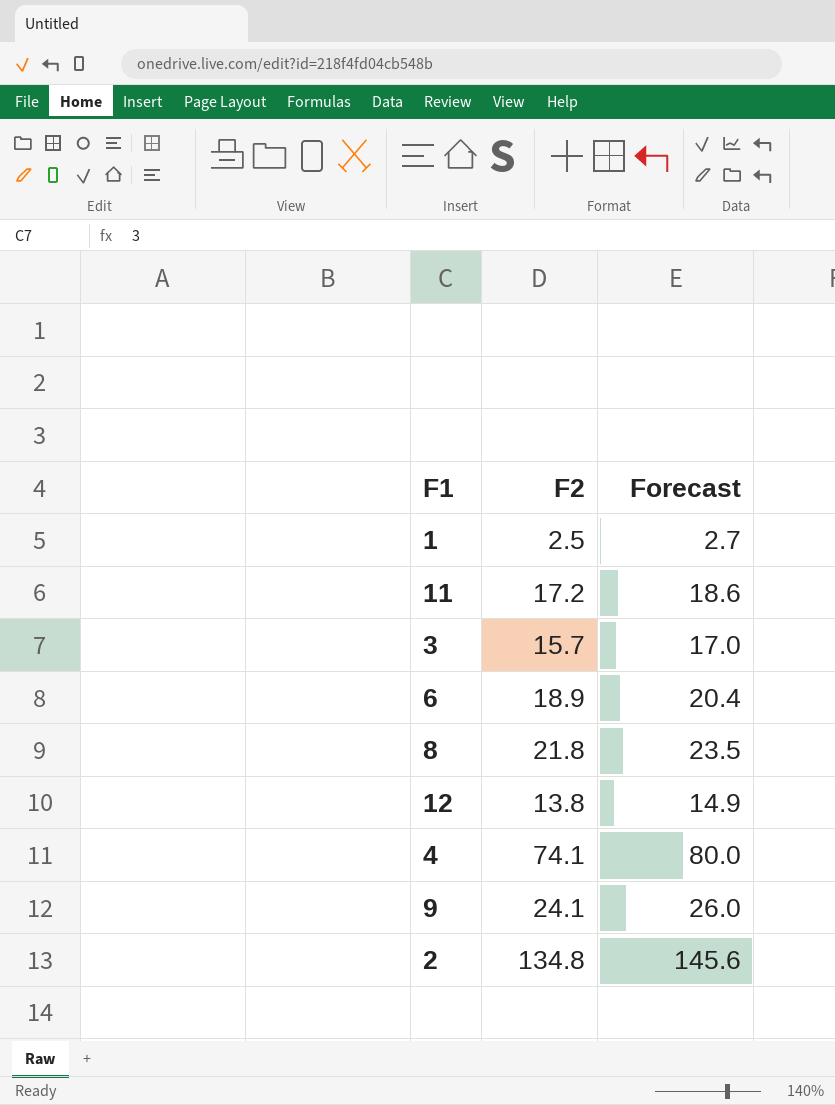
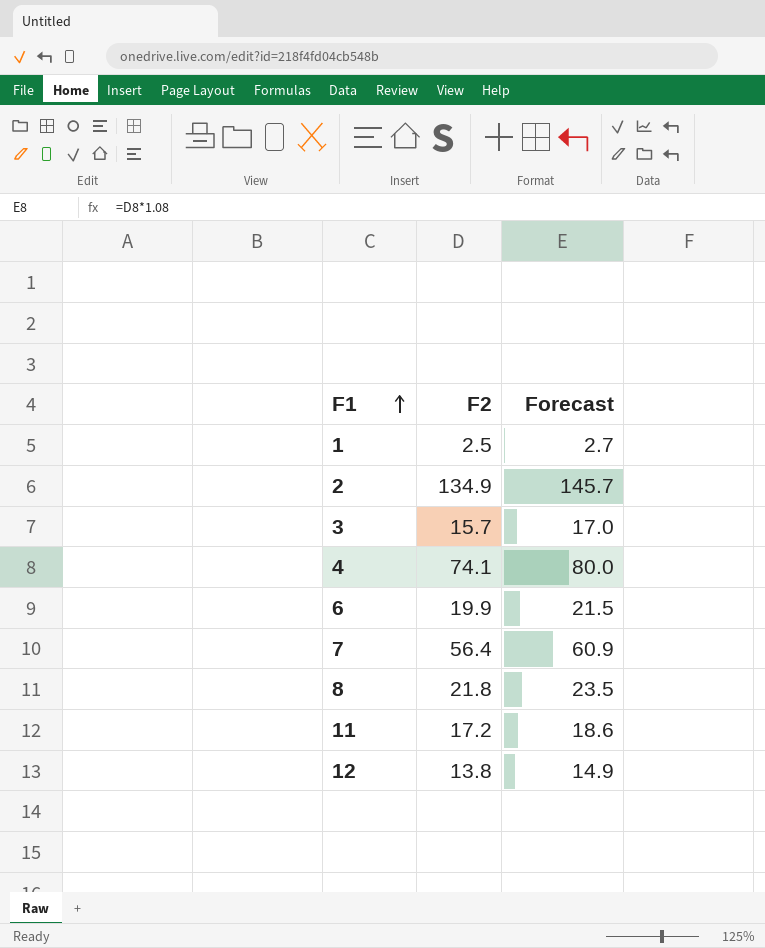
row order: none -> F1 ascending
row 9: 24.1 | 26.0 -> none
2 | F2: 134.8 -> 134.9
2 | Forecast: 145.6 -> 145.7
6 | F2: 18.9 -> 19.9
6 | Forecast: 20.4 -> 21.5
row 7: none -> 56.4 | 60.9

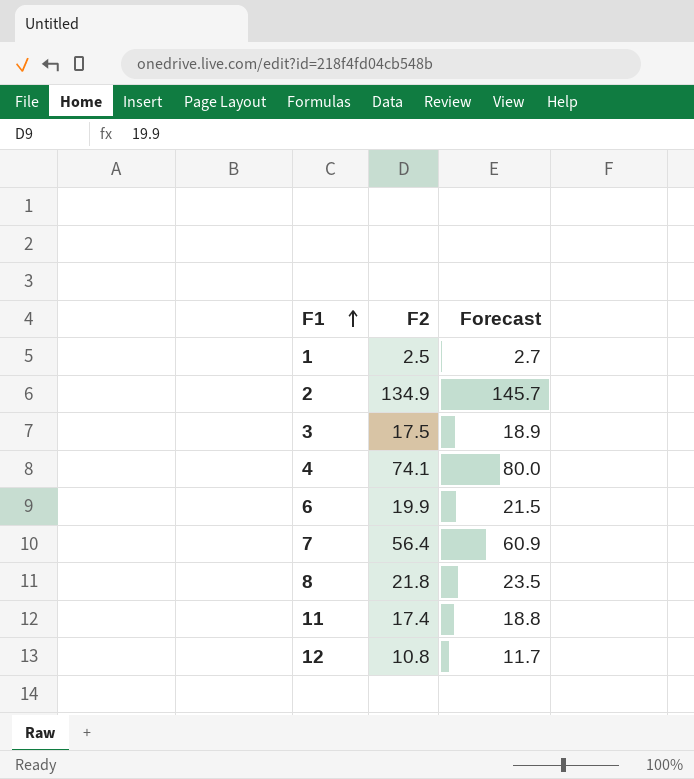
3 | F2: 15.7 -> 17.5
3 | Forecast: 17.0 -> 18.9
11 | F2: 17.2 -> 17.4
11 | Forecast: 18.6 -> 18.8
12 | F2: 13.8 -> 10.8
12 | Forecast: 14.9 -> 11.7

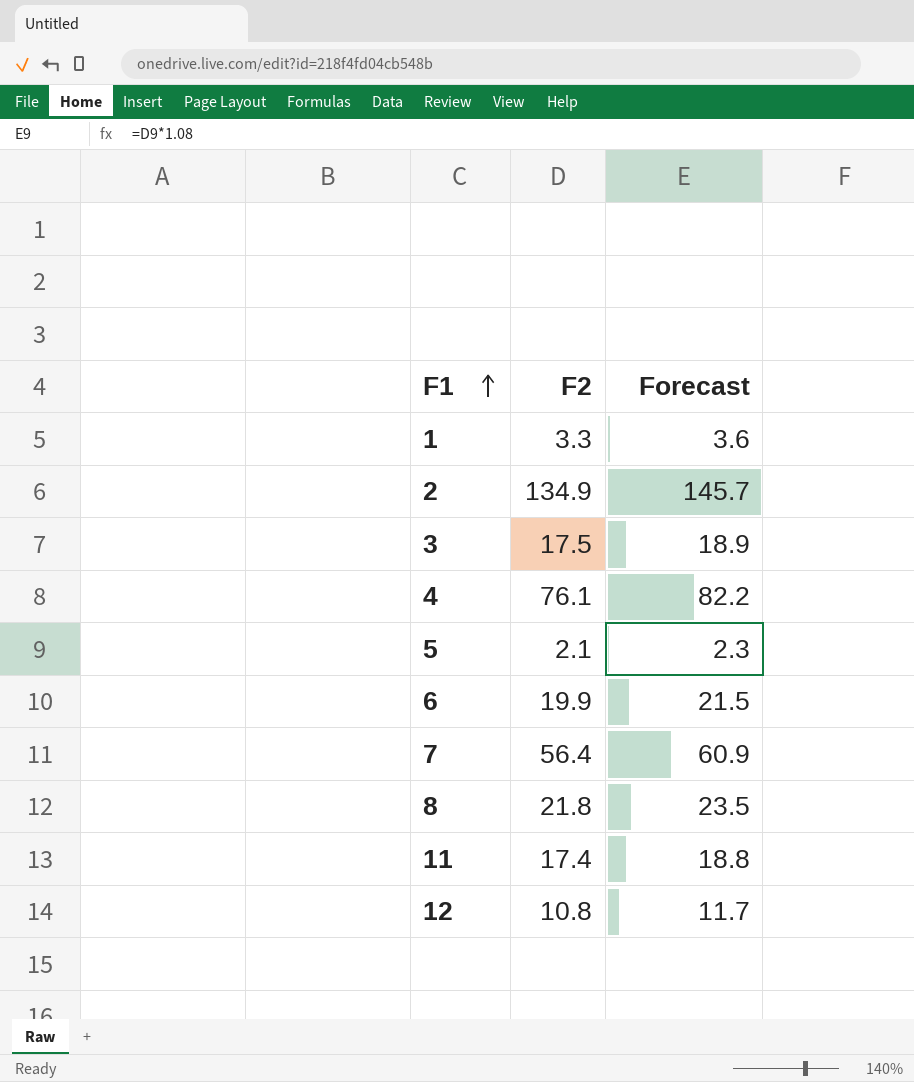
1 | F2: 2.5 -> 3.3
1 | Forecast: 2.7 -> 3.6
4 | F2: 74.1 -> 76.1
4 | Forecast: 80.0 -> 82.2
row 5: none -> 2.1 | 2.3

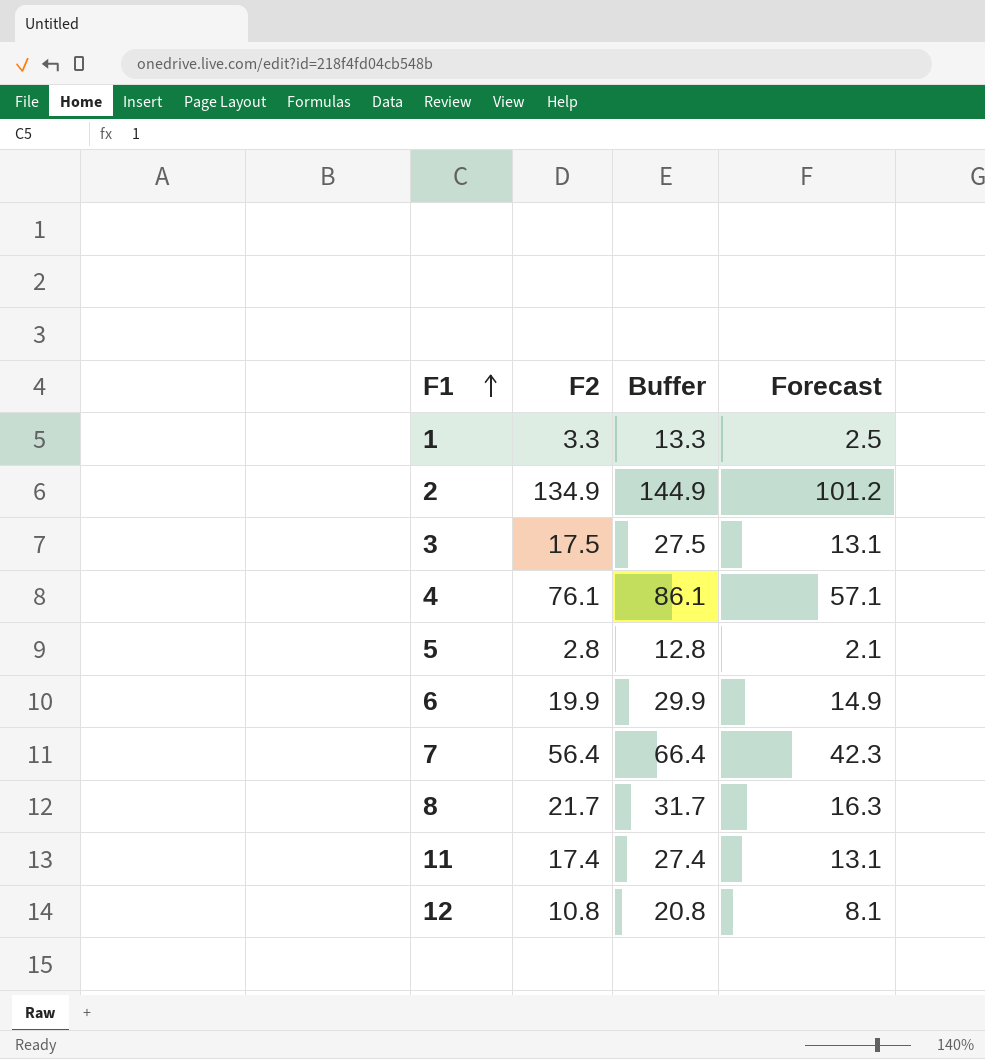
column Buffer | formula: none -> [F2] + 10
column Forecast | formula: [F2] * 1.08 -> [F2] * 0.75
5 | F2: 2.1 -> 2.8
8 | F2: 21.8 -> 21.7

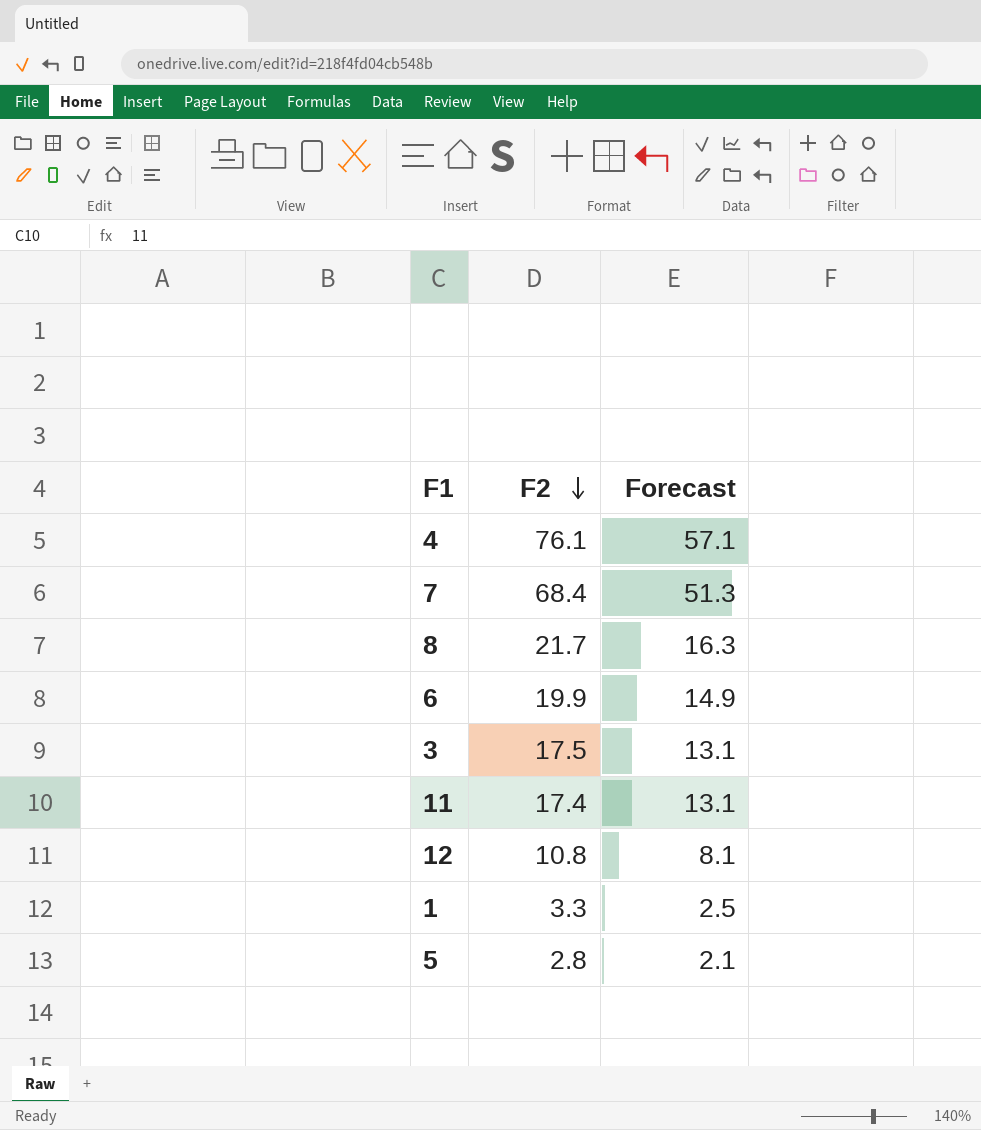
row order: F1 ascending -> F2 descending
column Buffer | formula: [F2] + 10 -> none
row 2: 134.9 | 144.9 | 101.2 -> none
7 | F2: 56.4 -> 68.4
7 | Forecast: 42.3 -> 51.3

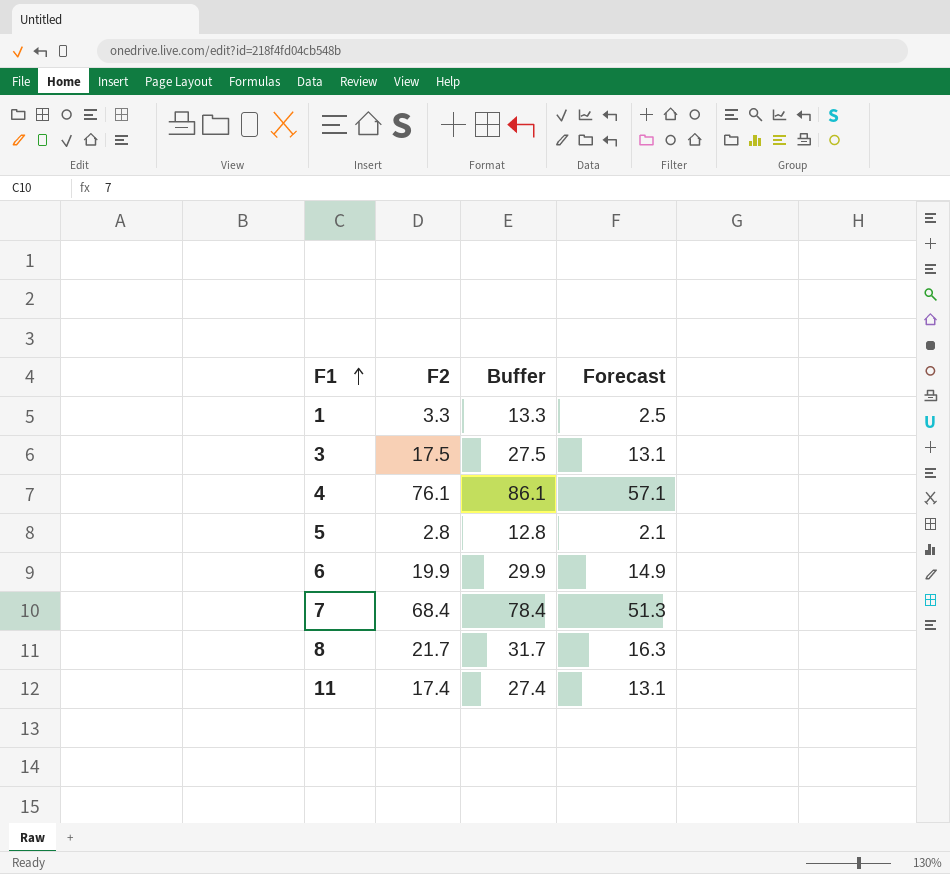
row order: F2 descending -> F1 ascending
column Buffer | formula: none -> [F2] + 10
row 12: 10.8 | 8.1 -> none

